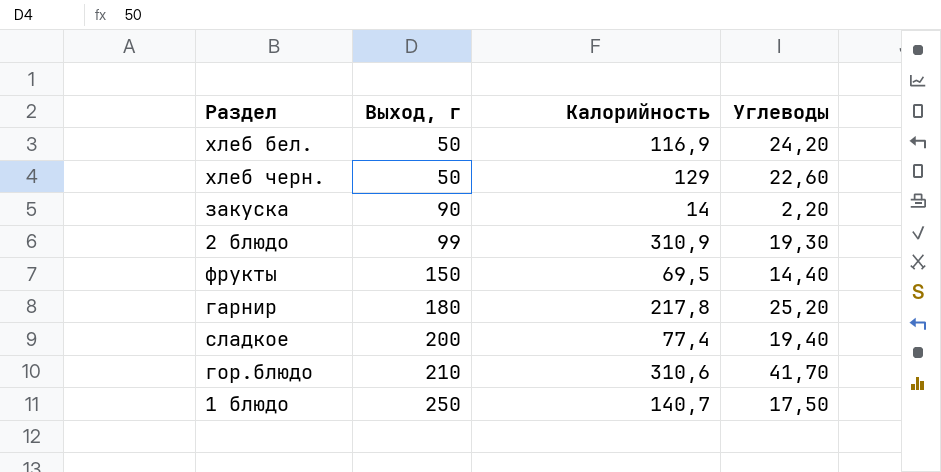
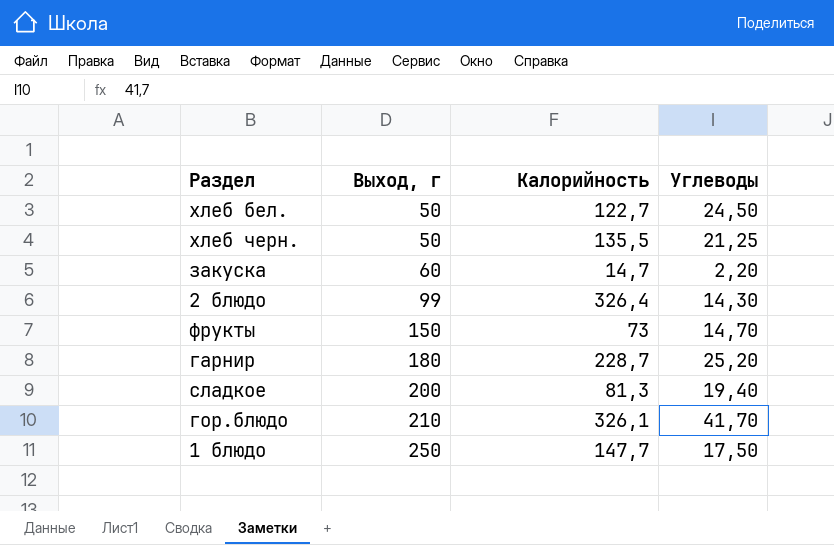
хлеб бел. | Калорийность: 116,9 -> 122,7
хлеб бел. | Углеводы: 24,20 -> 24,50
хлеб черн. | Калорийность: 129 -> 135,5
хлеб черн. | Углеводы: 22,60 -> 21,25
закуска | Выход, г: 90 -> 60
закуска | Калорийность: 14 -> 14,7
2 блюдо | Калорийность: 310,9 -> 326,4
2 блюдо | Углеводы: 19,30 -> 14,30
фрукты | Калорийность: 69,5 -> 73
фрукты | Углеводы: 14,40 -> 14,70
гарнир | Калорийность: 217,8 -> 228,7
сладкое | Калорийность: 77,4 -> 81,3
гор.блюдо | Калорийность: 310,6 -> 326,1
1 блюдо | Калорийность: 140,7 -> 147,7

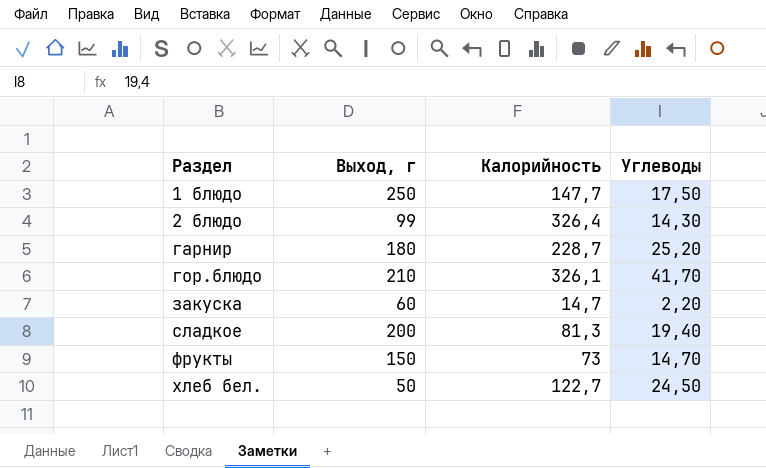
row order: Выход, г ascending -> Раздел ascending
row хлеб черн.: 50 | 135,5 | 21,25 -> none

